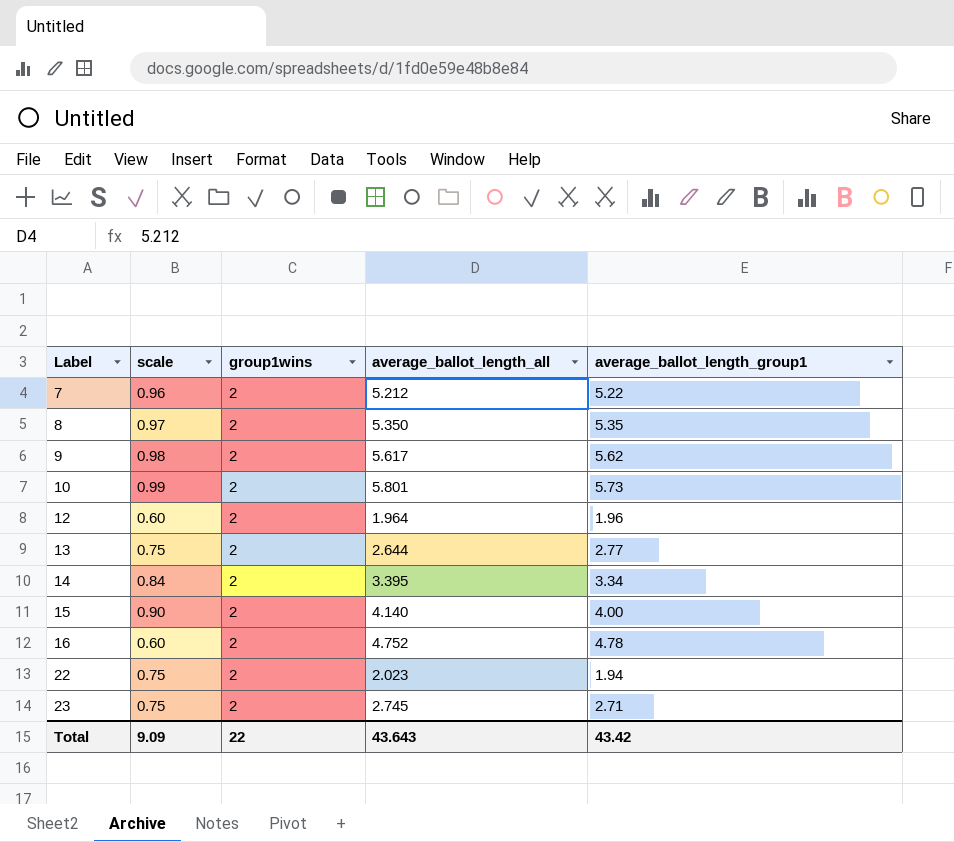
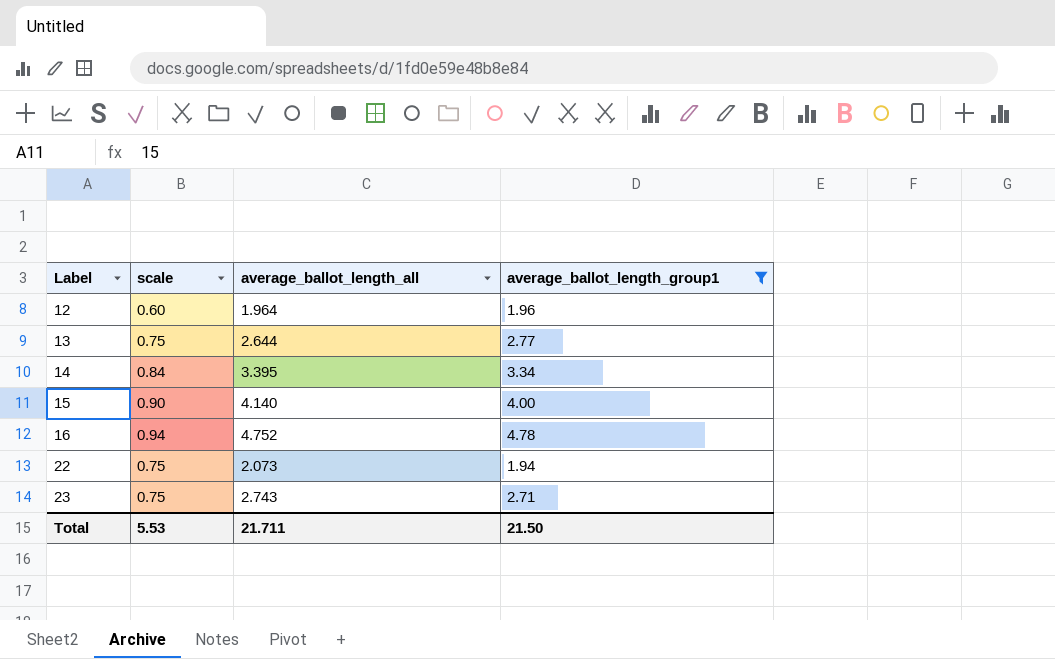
filter: none -> average_ballot_length_group1 <= 4.78
column group1wins | position: 3 -> none
16 | scale: 0.60 -> 0.94
22 | average_ballot_length_all: 2.023 -> 2.073
23 | average_ballot_length_all: 2.745 -> 2.743
Total | scale: 9.09 -> 5.53
Total | average_ballot_length_all: 43.643 -> 21.711
Total | average_ballot_length_group1: 43.42 -> 21.50

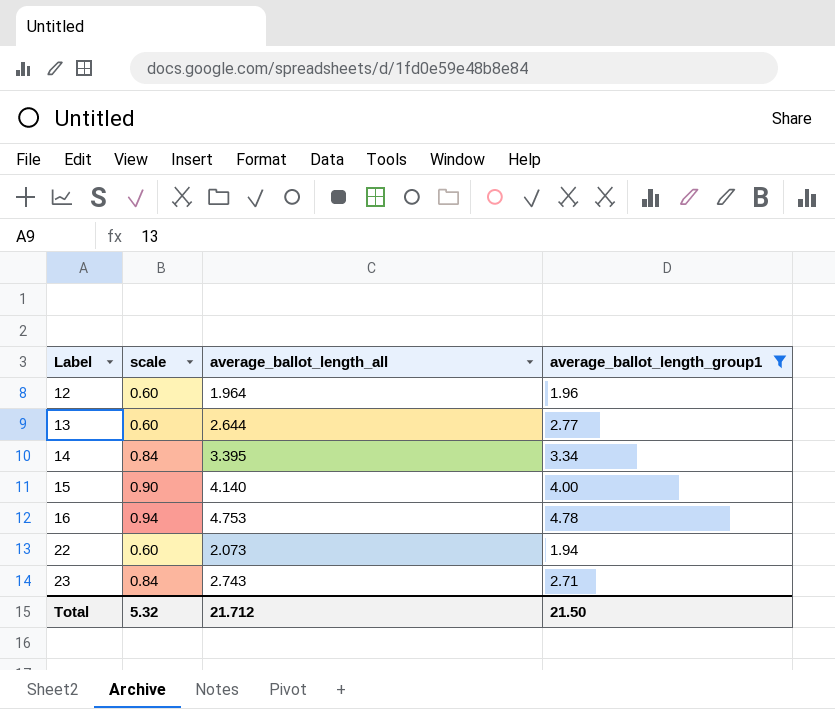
13 | scale: 0.75 -> 0.60
16 | average_ballot_length_all: 4.752 -> 4.753
22 | scale: 0.75 -> 0.60
23 | scale: 0.75 -> 0.84
Total | scale: 5.53 -> 5.32
Total | average_ballot_length_all: 21.711 -> 21.712

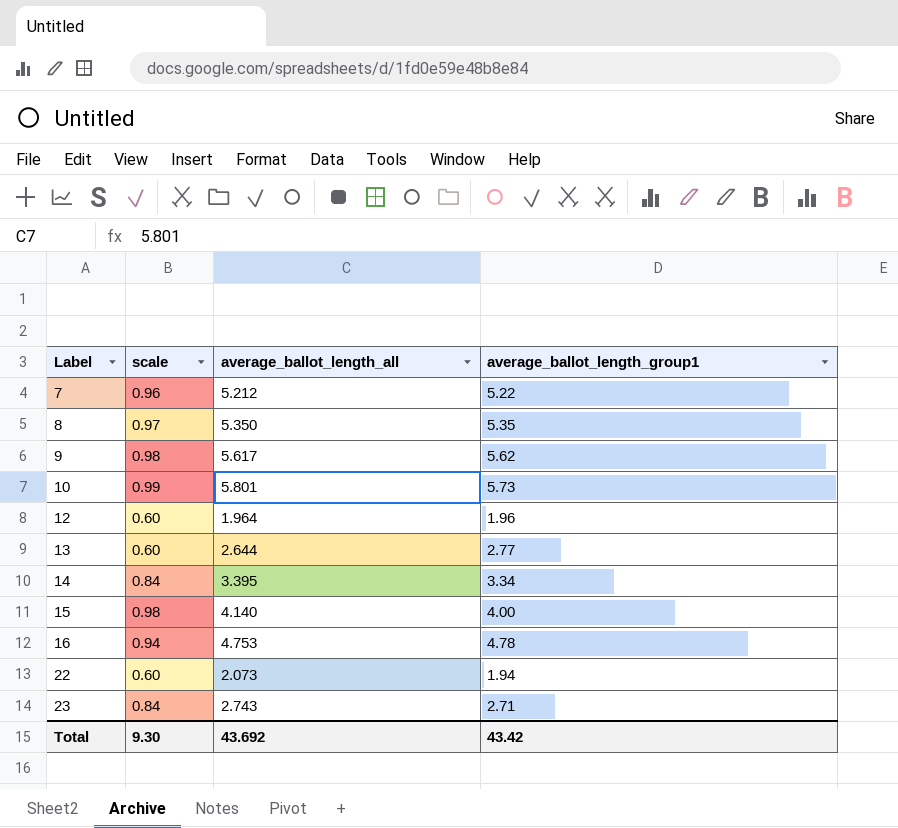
filter: average_ballot_length_group1 <= 4.78 -> none
15 | scale: 0.90 -> 0.98
Total | scale: 5.32 -> 9.30
Total | average_ballot_length_all: 21.712 -> 43.692
Total | average_ballot_length_group1: 21.50 -> 43.42

